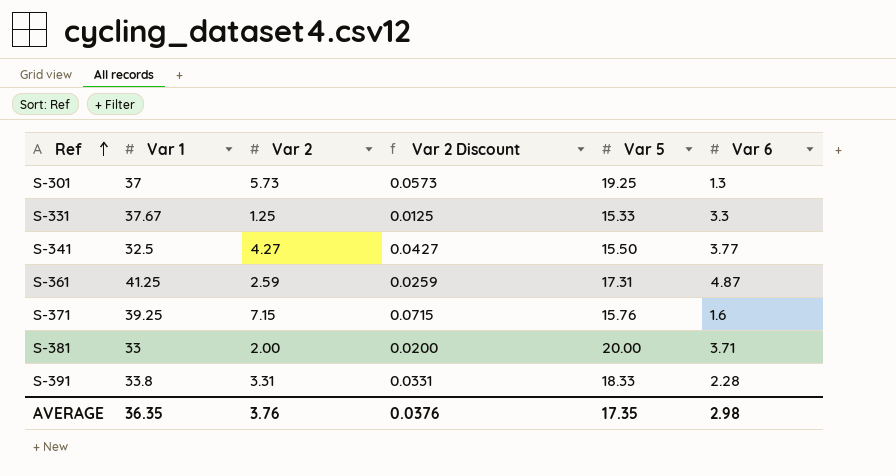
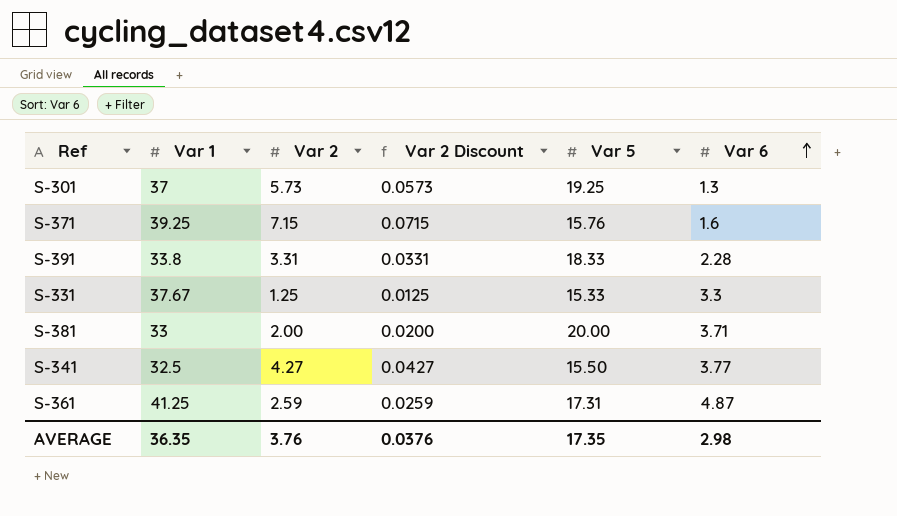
row order: Ref ascending -> Var 6 ascending

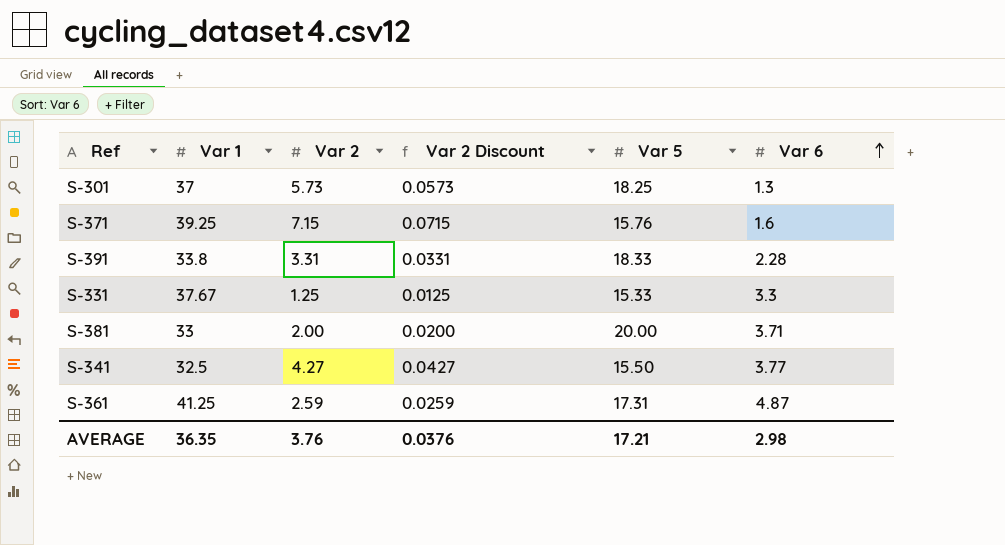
S-301 | Var 5: 19.25 -> 18.25
AVERAGE | Var 5: 17.35 -> 17.21

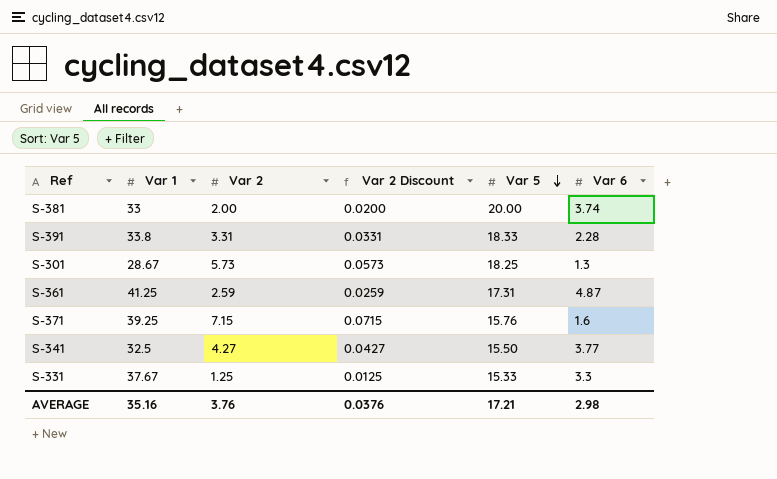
row order: Var 6 ascending -> Var 5 descending
S-381 | Var 6: 3.71 -> 3.74
S-301 | Var 1: 37 -> 28.67
AVERAGE | Var 1: 36.35 -> 35.16

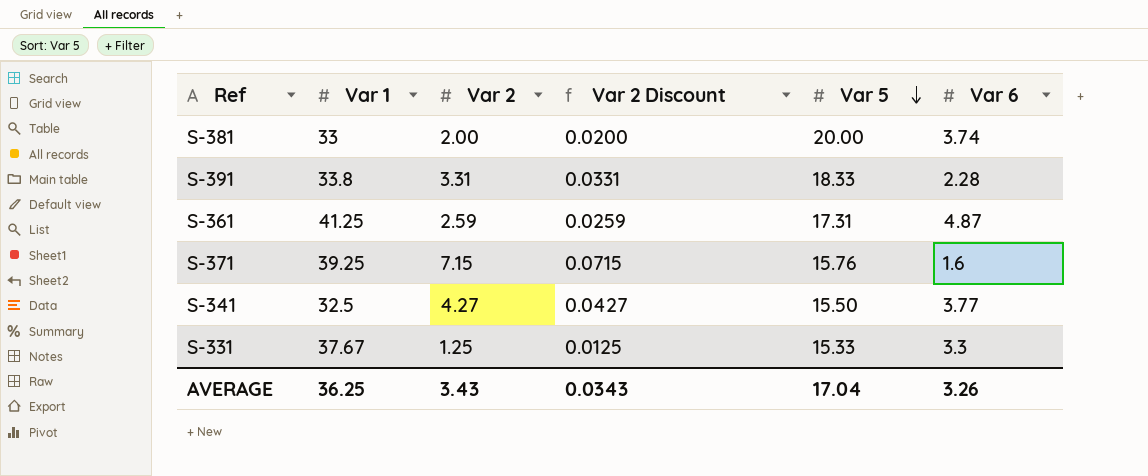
row S-301: 28.67 | 5.73 | 0.0573 | 18.25 | 1.3 -> none
AVERAGE | Var 1: 35.16 -> 36.25
AVERAGE | Var 2: 3.76 -> 3.43
AVERAGE | Var 2 Discount: 0.0376 -> 0.0343
AVERAGE | Var 5: 17.21 -> 17.04
AVERAGE | Var 6: 2.98 -> 3.26

